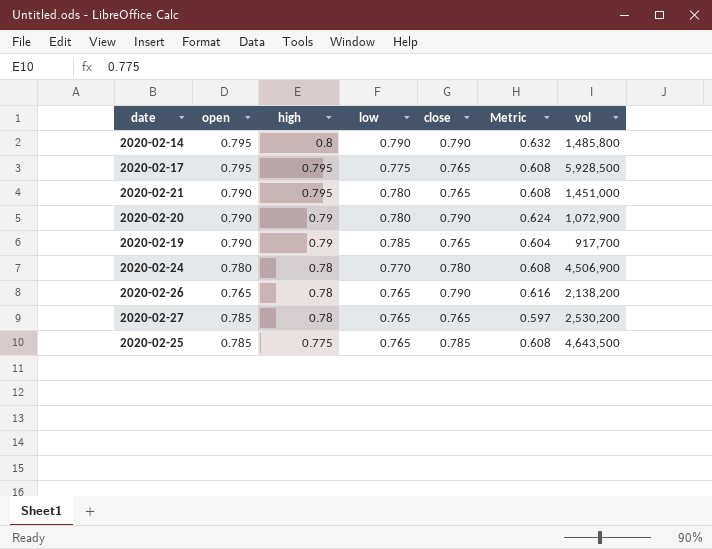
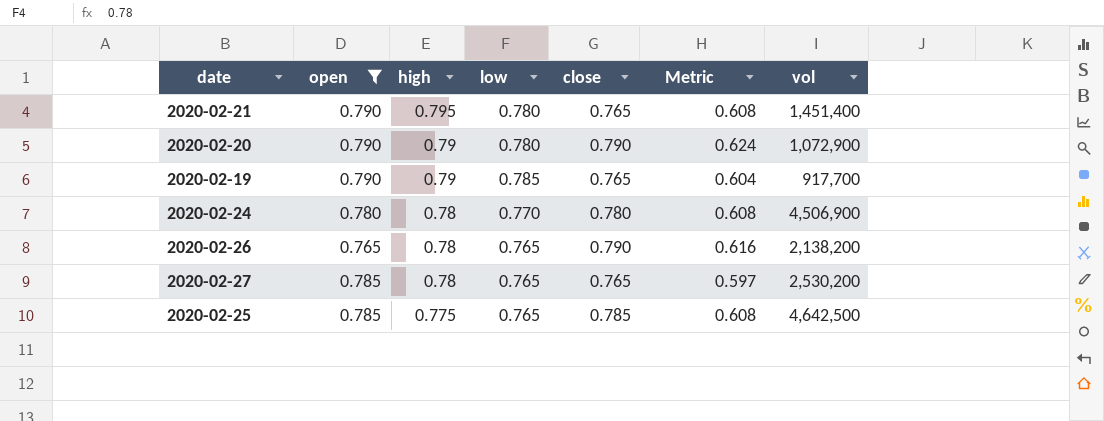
filter: none -> open != 0.795
2020-02-21 | vol: 1,451,000 -> 1,451,400
2020-02-25 | vol: 4,643,500 -> 4,642,500

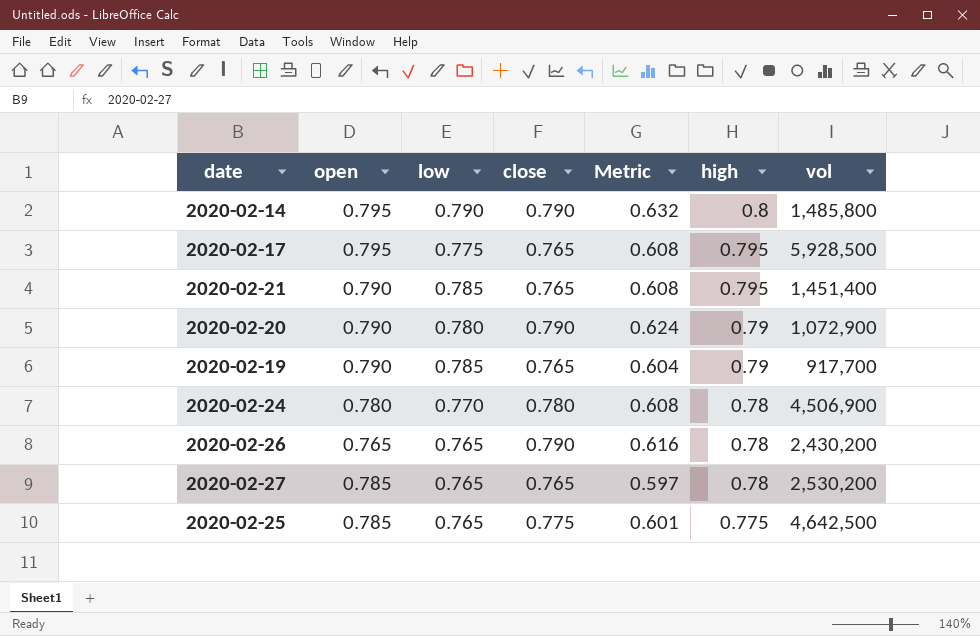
filter: open != 0.795 -> none
column high | position: 3 -> 6
2020-02-21 | low: 0.780 -> 0.785
2020-02-26 | vol: 2,138,200 -> 2,430,200
2020-02-25 | close: 0.785 -> 0.775
2020-02-25 | Metric: 0.608 -> 0.601

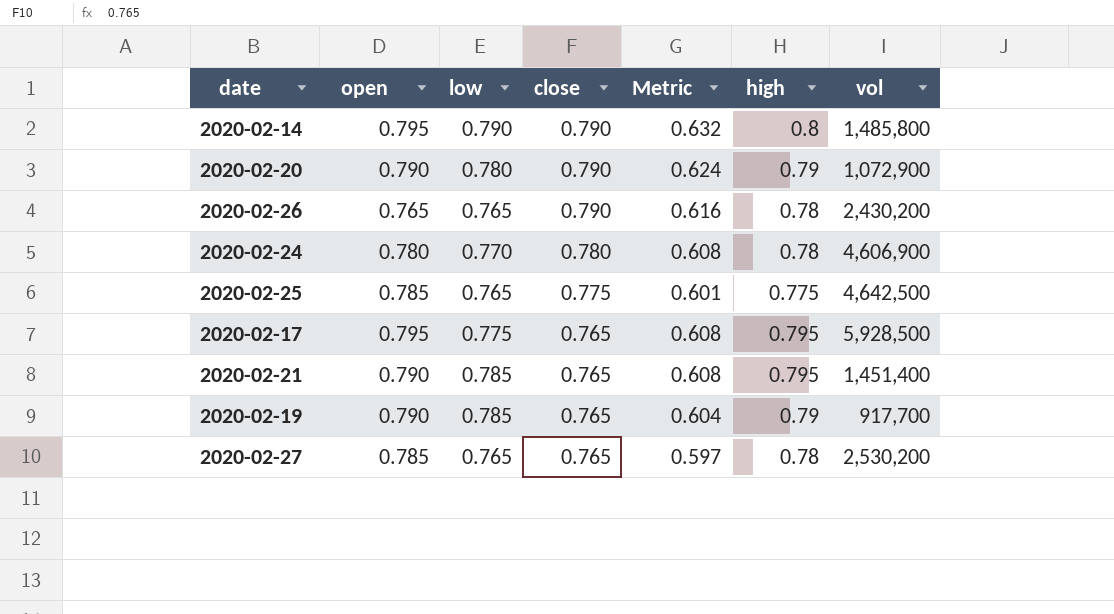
row order: high descending -> close descending
2020-02-24 | vol: 4,506,900 -> 4,606,900

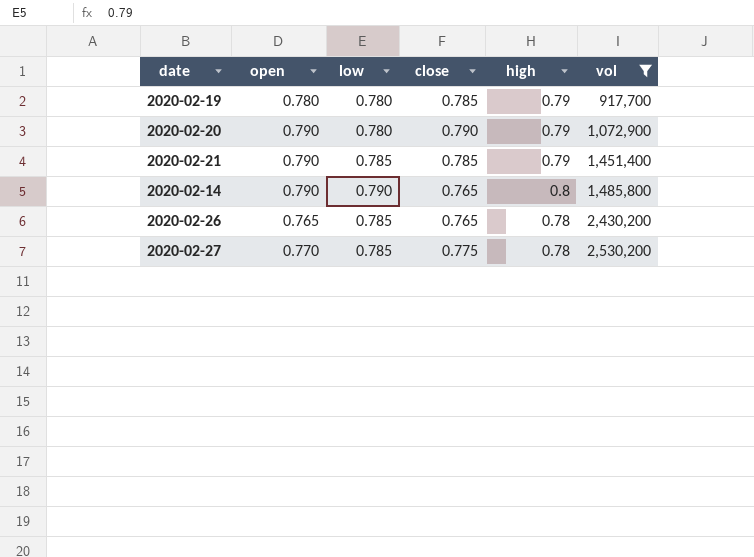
filter: none -> vol <= 2,530,200
row order: close descending -> vol ascending
column Metric | formula: [close] * [high] -> none
2020-02-19 | open: 0.790 -> 0.780
2020-02-19 | low: 0.785 -> 0.780
2020-02-19 | close: 0.765 -> 0.785
2020-02-21 | close: 0.765 -> 0.785
2020-02-21 | high: 0.795 -> 0.79
2020-02-14 | open: 0.795 -> 0.790
2020-02-14 | close: 0.790 -> 0.765
2020-02-26 | low: 0.765 -> 0.785
2020-02-26 | close: 0.790 -> 0.765
2020-02-27 | open: 0.785 -> 0.770
2020-02-27 | low: 0.765 -> 0.785
2020-02-27 | close: 0.765 -> 0.775

